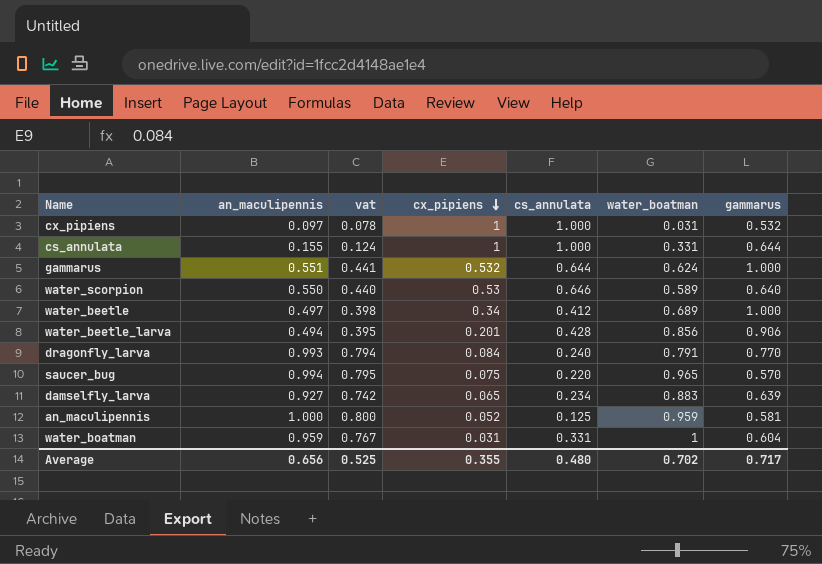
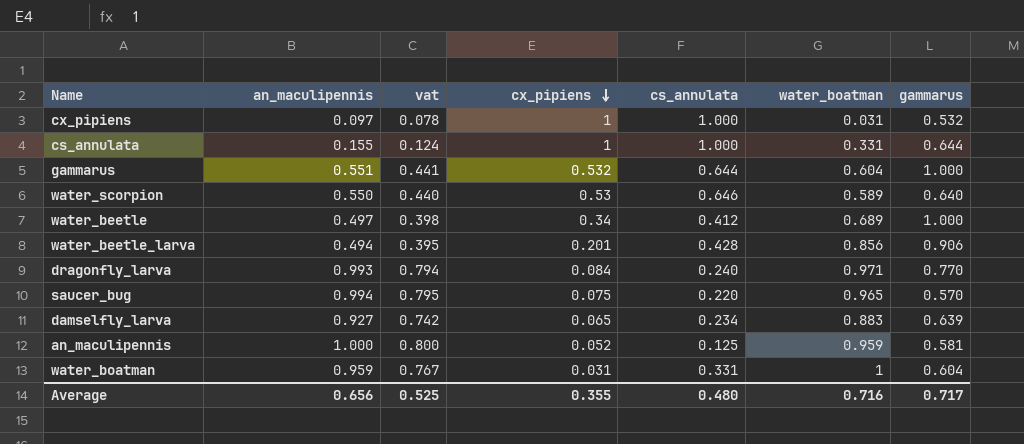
gammarus | water_boatman: 0.624 -> 0.604
dragonfly_larva | water_boatman: 0.791 -> 0.971
Average | water_boatman: 0.702 -> 0.716

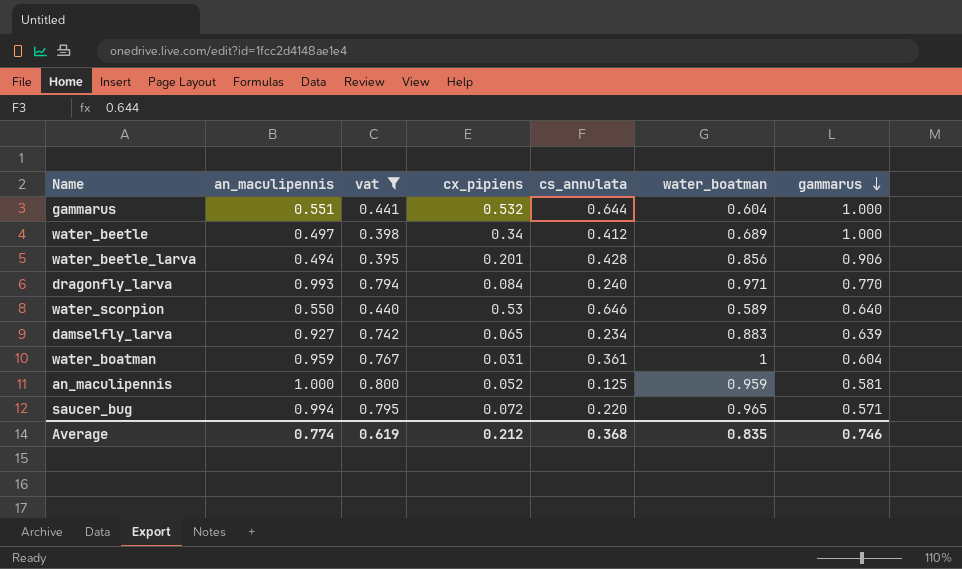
filter: none -> vat >= 0.395
row order: cx_pipiens descending -> gammarus descending
water_boatman | cs_annulata: 0.331 -> 0.361
saucer_bug | cx_pipiens: 0.075 -> 0.072
saucer_bug | gammarus: 0.570 -> 0.571
Average | an_maculipennis: 0.656 -> 0.774
Average | vat: 0.525 -> 0.619
Average | cx_pipiens: 0.355 -> 0.212
Average | cs_annulata: 0.480 -> 0.368
Average | water_boatman: 0.716 -> 0.835
Average | gammarus: 0.717 -> 0.746

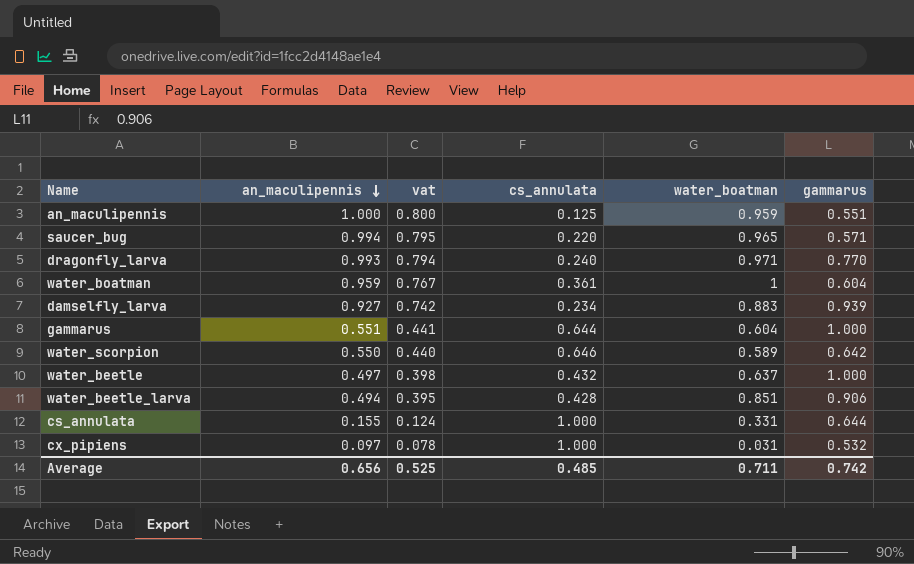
filter: vat >= 0.395 -> none
row order: gammarus descending -> an_maculipennis descending
column cx_pipiens | position: 4 -> none
an_maculipennis | gammarus: 0.581 -> 0.551
damselfly_larva | gammarus: 0.639 -> 0.939
water_scorpion | gammarus: 0.640 -> 0.642
water_beetle | cs_annulata: 0.412 -> 0.432
water_beetle | water_boatman: 0.689 -> 0.637
water_beetle_larva | water_boatman: 0.856 -> 0.851
Average | an_maculipennis: 0.774 -> 0.656
Average | vat: 0.619 -> 0.525
Average | cs_annulata: 0.368 -> 0.485
Average | water_boatman: 0.835 -> 0.711
Average | gammarus: 0.746 -> 0.742

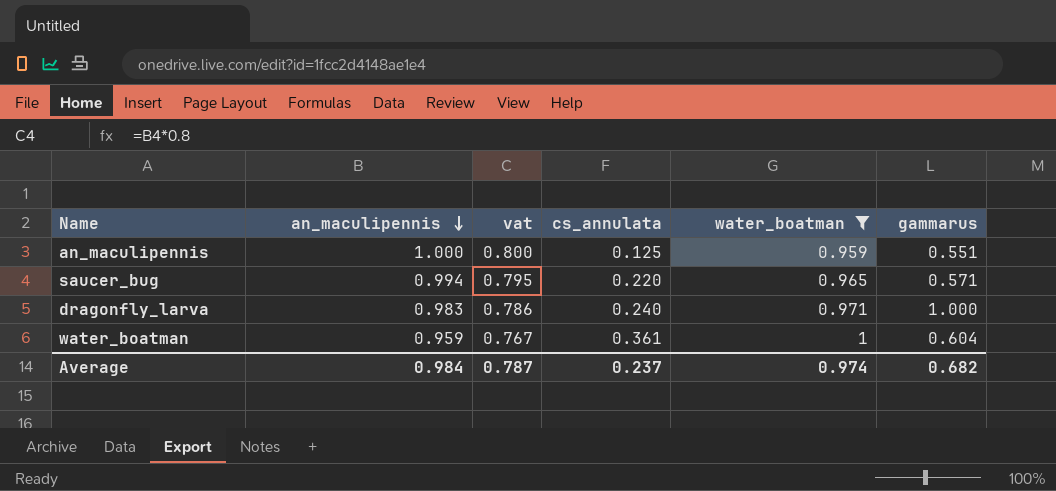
filter: none -> water_boatman >= 0.959
dragonfly_larva | an_maculipennis: 0.993 -> 0.983
dragonfly_larva | vat: 0.794 -> 0.786
dragonfly_larva | gammarus: 0.770 -> 1.000
Average | an_maculipennis: 0.656 -> 0.984
Average | vat: 0.525 -> 0.787
Average | cs_annulata: 0.485 -> 0.237
Average | water_boatman: 0.711 -> 0.974
Average | gammarus: 0.742 -> 0.682

